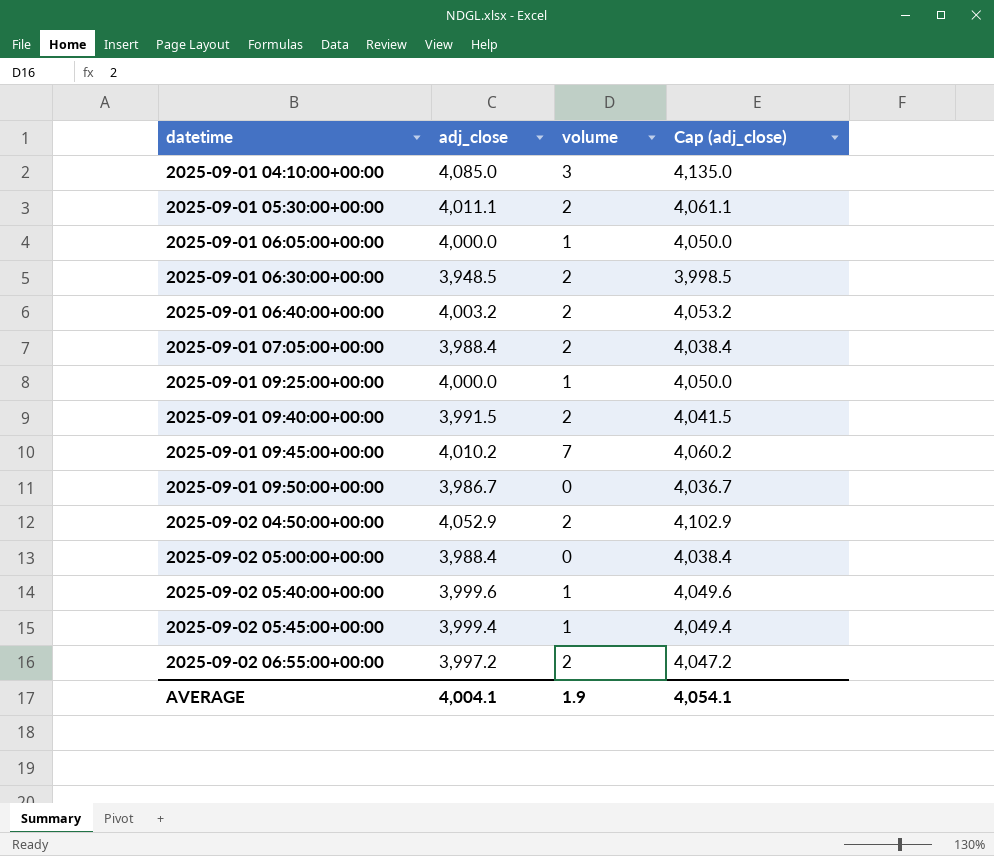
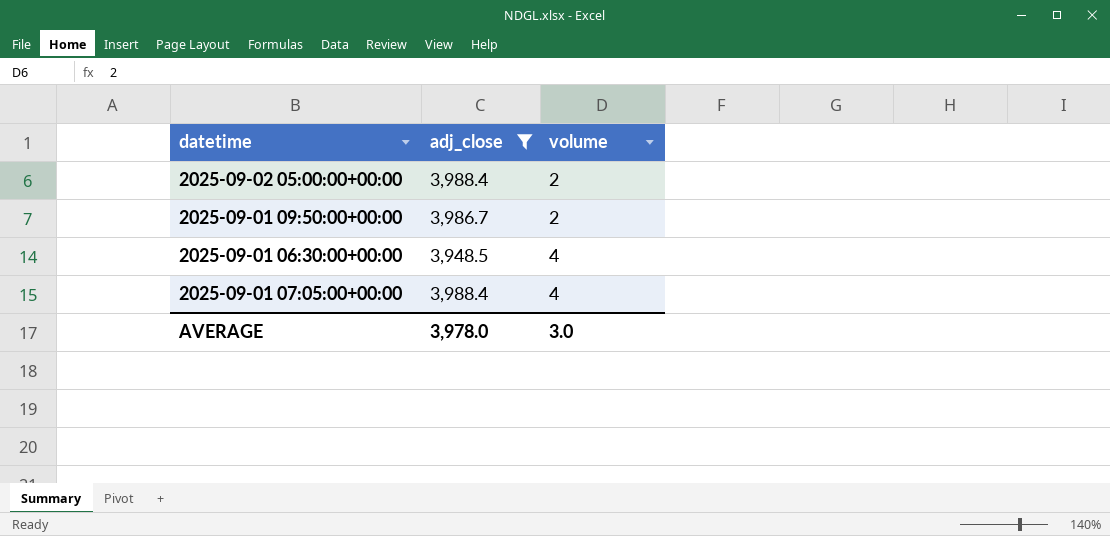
filter: none -> adj_close <= 3,988.4
row order: datetime ascending -> volume ascending
column Cap (adj_close) | formula: [adj_close] + 50 -> none
2025-09-02 05:00:00+00:00 | volume: 0 -> 2
2025-09-01 09:50:00+00:00 | volume: 0 -> 2
2025-09-01 06:30:00+00:00 | volume: 2 -> 4
2025-09-01 07:05:00+00:00 | volume: 2 -> 4
AVERAGE | adj_close: 4,004.1 -> 3,978.0
AVERAGE | volume: 1.9 -> 3.0

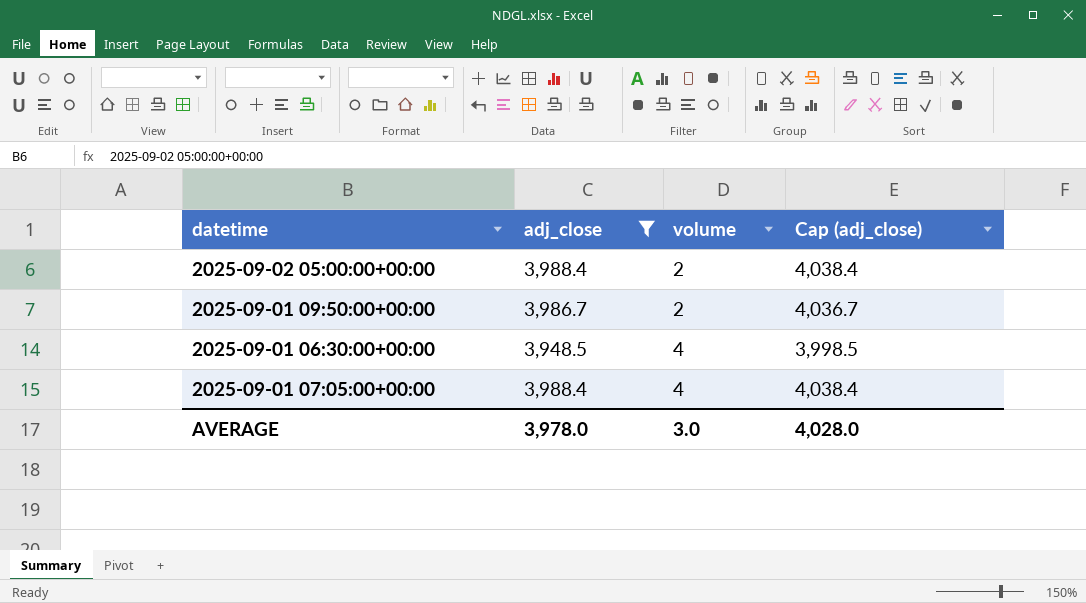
column Cap (adj_close) | formula: none -> [adj_close] + 50

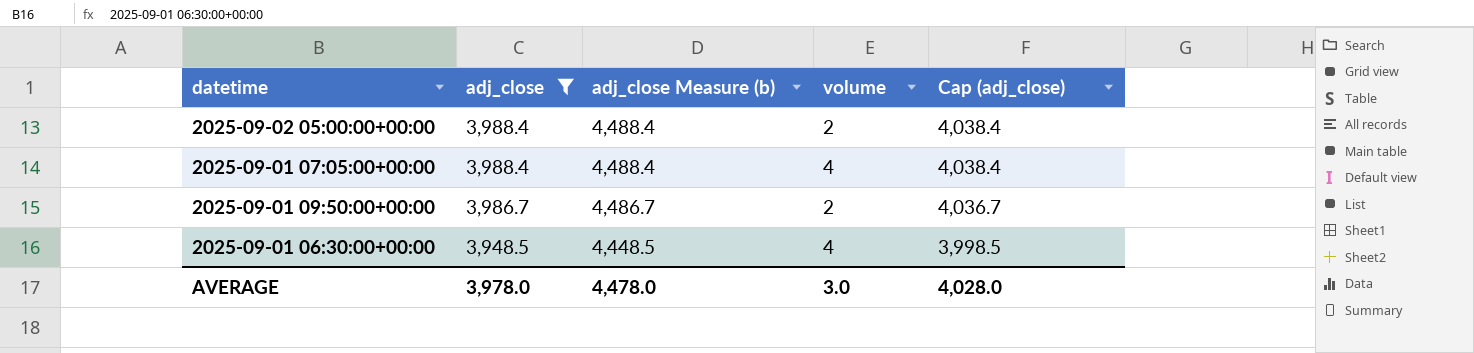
row order: volume ascending -> adj_close descending
column adj_close Measure (b) | formula: none -> [adj_close] + 500

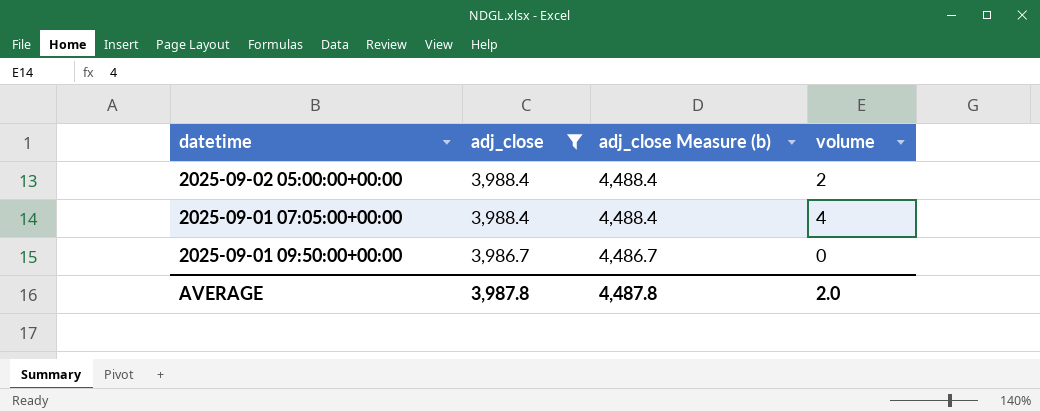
column Cap (adj_close) | formula: [adj_close] + 50 -> none
row 2025-09-01 06:30:00+00:00: 3,948.5 | 4,448.5 | 4 | 3,998.5 -> none
2025-09-01 09:50:00+00:00 | volume: 2 -> 0
AVERAGE | adj_close: 3,978.0 -> 3,987.8
AVERAGE | adj_close Measure (b): 4,478.0 -> 4,487.8
AVERAGE | volume: 3.0 -> 2.0

